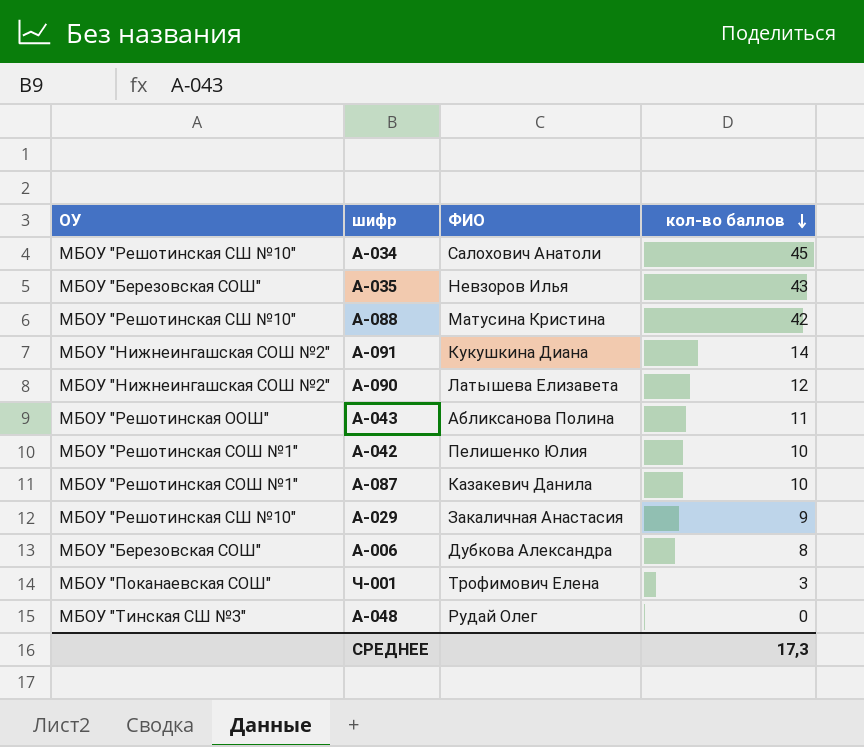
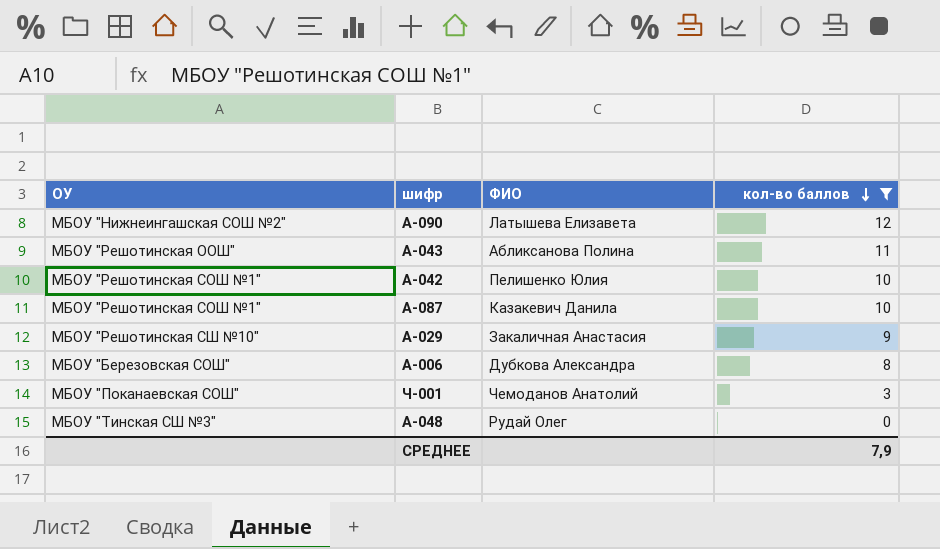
filter: none -> кол-во баллов <= 12
Ч-001 | ФИО: Трофимович Елена -> Чемоданов Анатолий
СРЕДНЕЕ | кол-во баллов: 17,3 -> 7,9

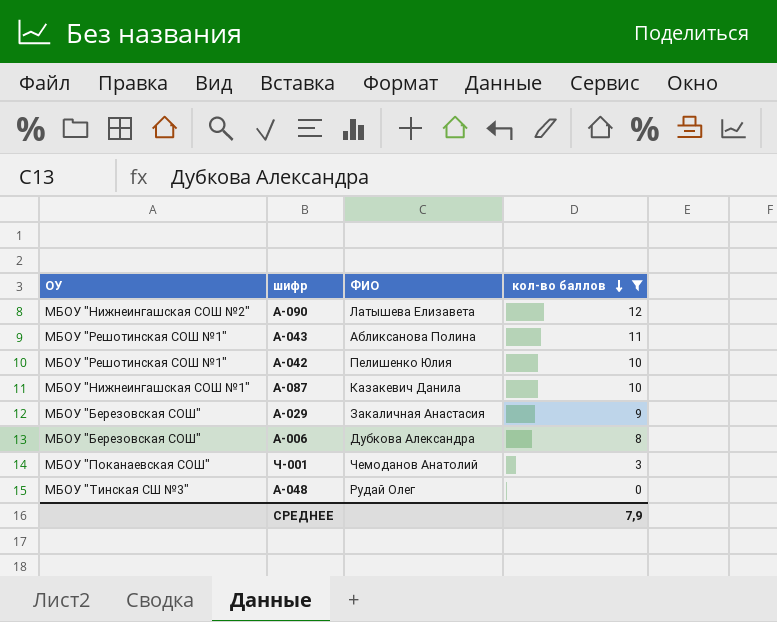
А-043 | ОУ: МБОУ "Решотинская ООШ" -> МБОУ "Решотинская СОШ №1"
А-087 | ОУ: МБОУ "Решотинская СОШ №1" -> МБОУ "Нижнеингашская СОШ №1"
А-029 | ОУ: МБОУ "Решотинская СШ №10" -> МБОУ "Березовская СОШ"

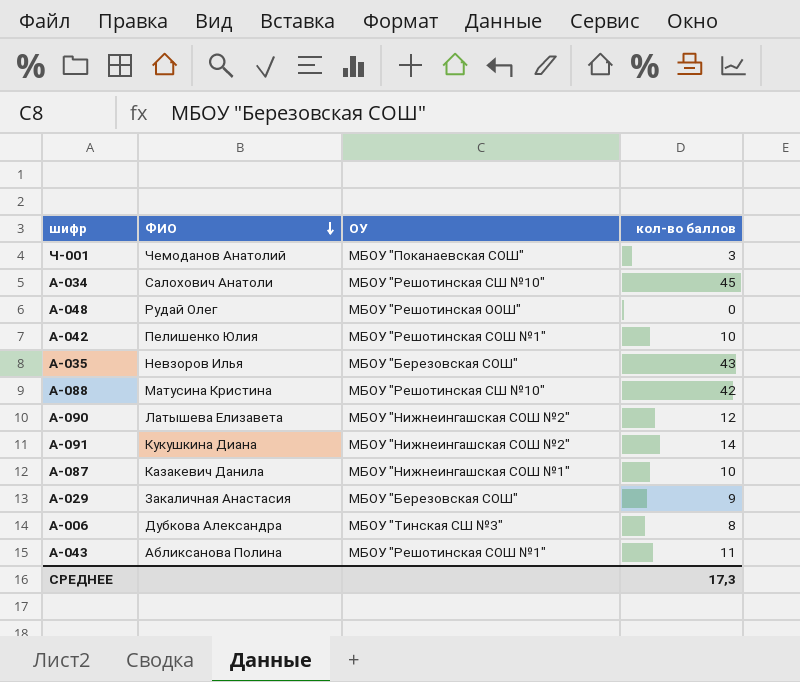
filter: кол-во баллов <= 12 -> none
row order: кол-во баллов descending -> ФИО descending
column ОУ | position: 1 -> 3
А-048 | ОУ: МБОУ "Тинская СШ №3" -> МБОУ "Решотинская ООШ"
А-006 | ОУ: МБОУ "Березовская СОШ" -> МБОУ "Тинская СШ №3"
СРЕДНЕЕ | кол-во баллов: 7,9 -> 17,3

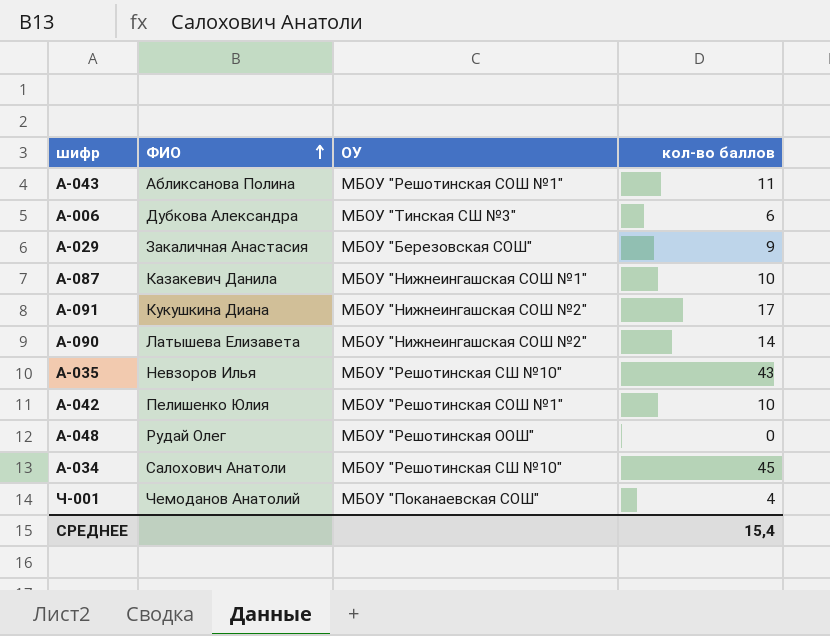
row order: ФИО descending -> ФИО ascending
row А-088: Матусина Кристина | МБОУ "Решотинская СШ №10" | 42 -> none
А-006 | кол-во баллов: 8 -> 6
А-091 | кол-во баллов: 14 -> 17
А-090 | кол-во баллов: 12 -> 14
А-035 | ОУ: МБОУ "Березовская СОШ" -> МБОУ "Решотинская СШ №10"
Ч-001 | кол-во баллов: 3 -> 4
СРЕДНЕЕ | кол-во баллов: 17,3 -> 15,4

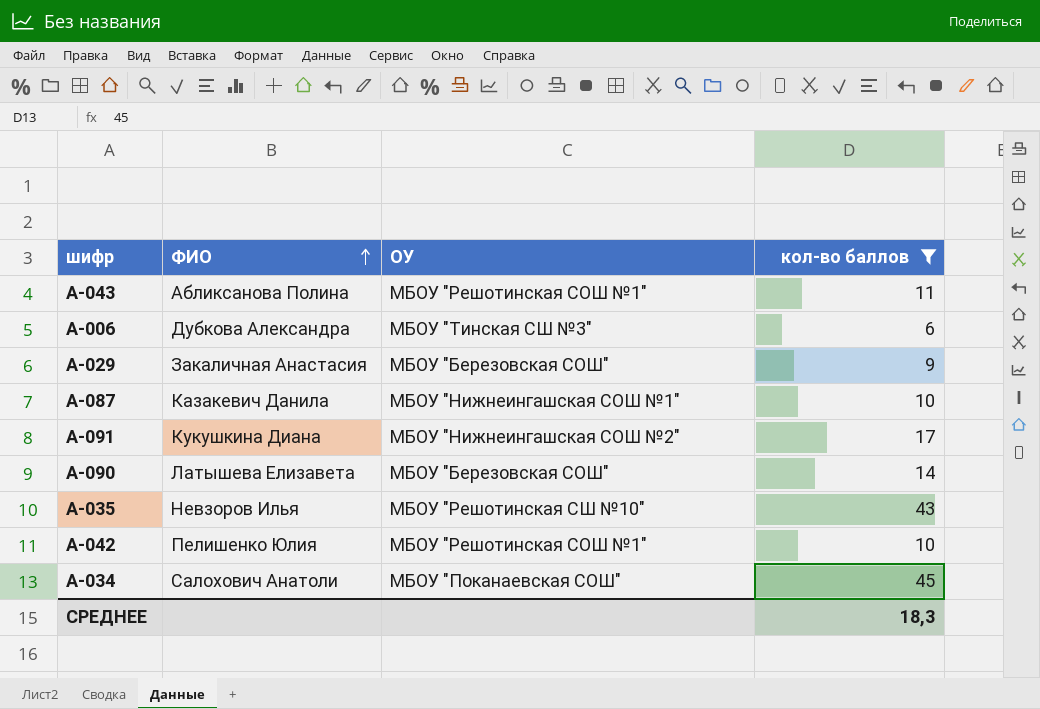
filter: none -> кол-во баллов >= 6
А-090 | ОУ: МБОУ "Нижнеингашская СОШ №2" -> МБОУ "Березовская СОШ"
А-034 | ОУ: МБОУ "Решотинская СШ №10" -> МБОУ "Поканаевская СОШ"
СРЕДНЕЕ | кол-во баллов: 15,4 -> 18,3

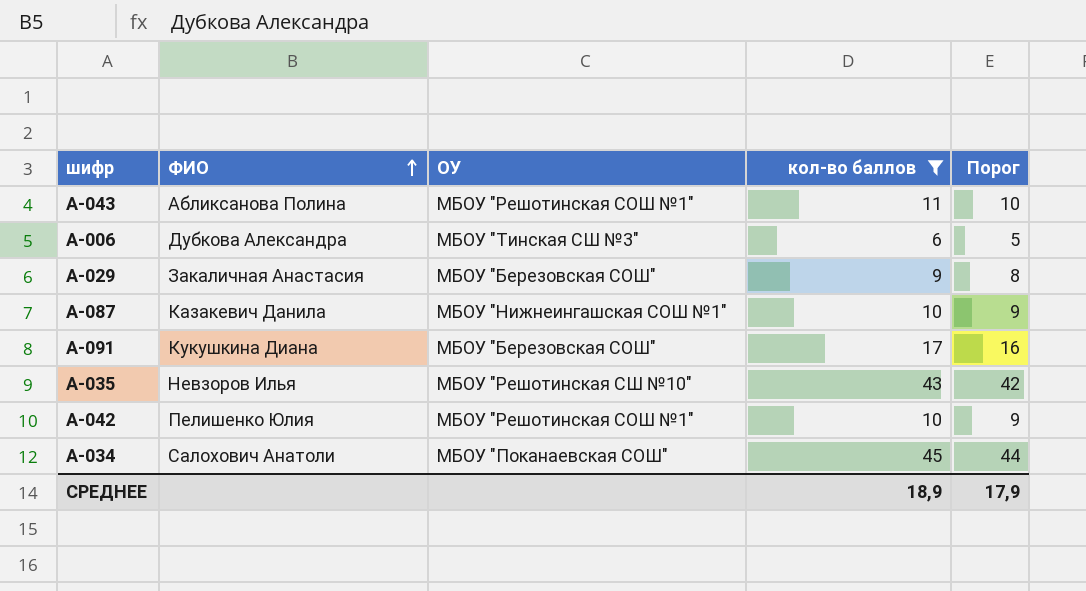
column Порог | formula: none -> [кол-во баллов] - 1
row А-090: Латышева Елизавета | МБОУ "Березовская СОШ" | 14 -> none
А-091 | ОУ: МБОУ "Нижнеингашская СОШ №2" -> МБОУ "Березовская СОШ"
СРЕДНЕЕ | кол-во баллов: 18,3 -> 18,9

